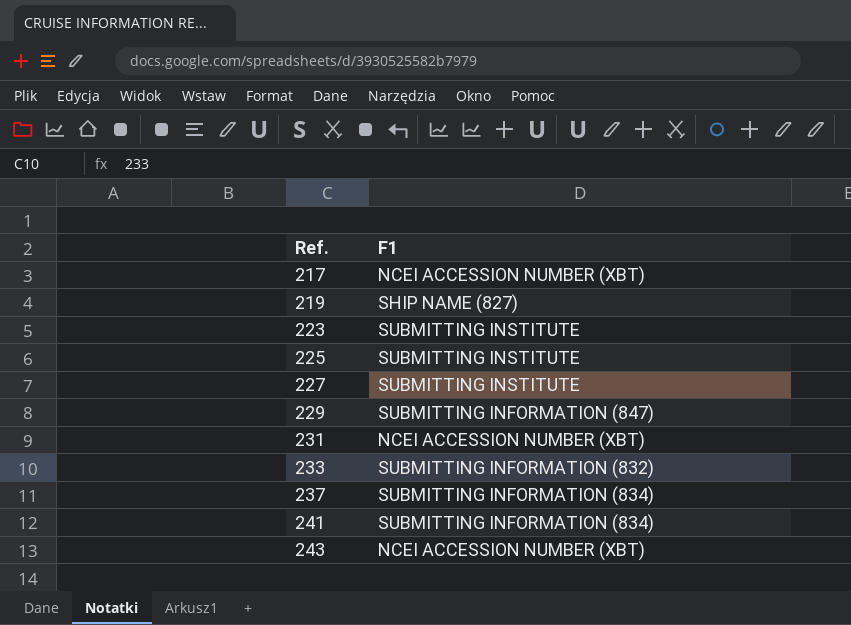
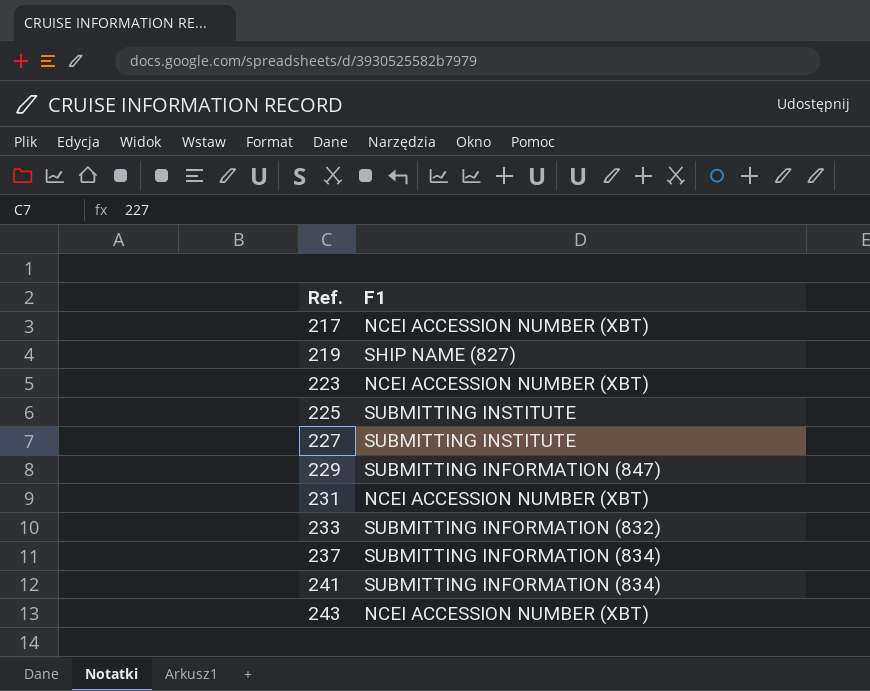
223 | F1: SUBMITTING INSTITUTE -> NCEI ACCESSION NUMBER (XBT)

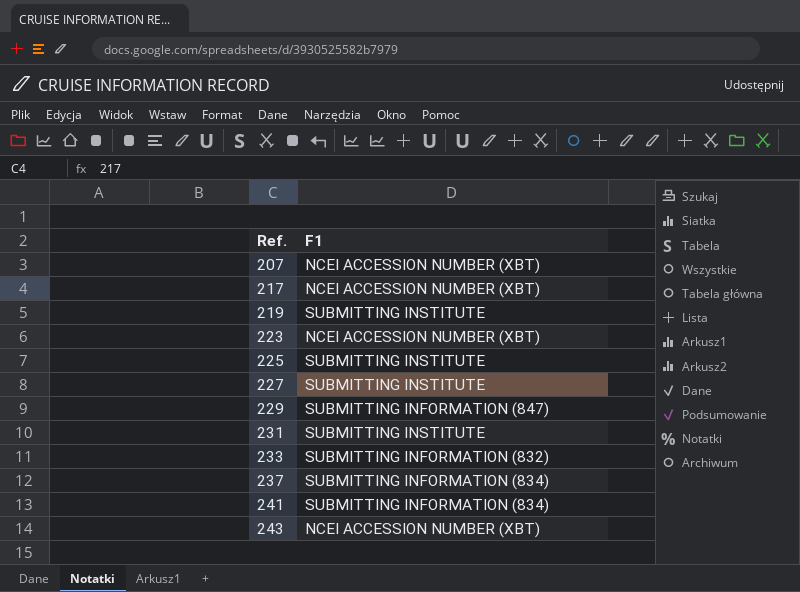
row 207: none -> NCEI ACCESSION NUMBER (XBT)
219 | F1: SHIP NAME (827) -> SUBMITTING INSTITUTE
231 | F1: NCEI ACCESSION NUMBER (XBT) -> SUBMITTING INSTITUTE

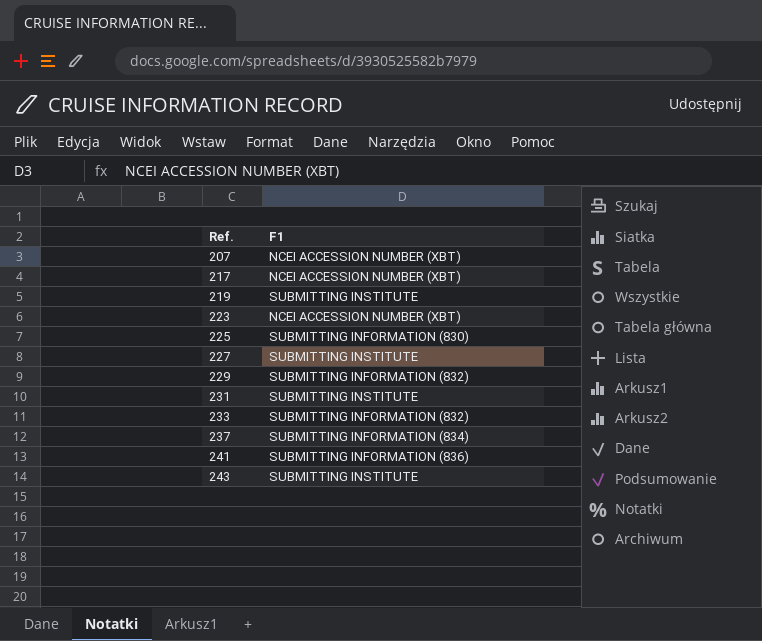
225 | F1: SUBMITTING INSTITUTE -> SUBMITTING INFORMATION (830)
229 | F1: SUBMITTING INFORMATION (847) -> SUBMITTING INFORMATION (832)
241 | F1: SUBMITTING INFORMATION (834) -> SUBMITTING INFORMATION (836)
243 | F1: NCEI ACCESSION NUMBER (XBT) -> SUBMITTING INSTITUTE

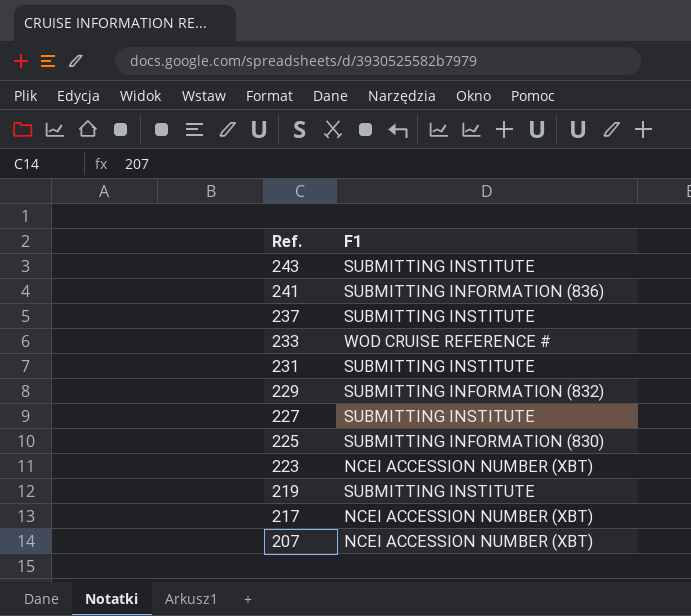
row order: Ref. ascending -> Ref. descending
237 | F1: SUBMITTING INFORMATION (834) -> SUBMITTING INSTITUTE
233 | F1: SUBMITTING INFORMATION (832) -> WOD CRUISE REFERENCE #

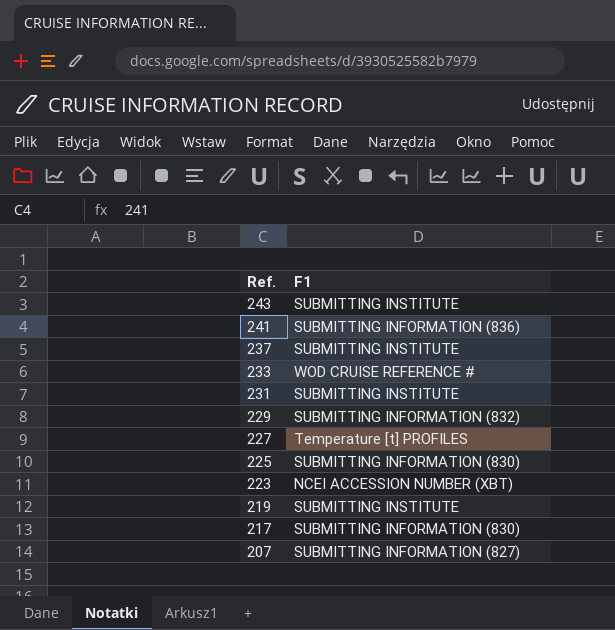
227 | F1: SUBMITTING INSTITUTE -> Temperature [t] PROFILES
217 | F1: NCEI ACCESSION NUMBER (XBT) -> SUBMITTING INFORMATION (830)
207 | F1: NCEI ACCESSION NUMBER (XBT) -> SUBMITTING INFORMATION (827)

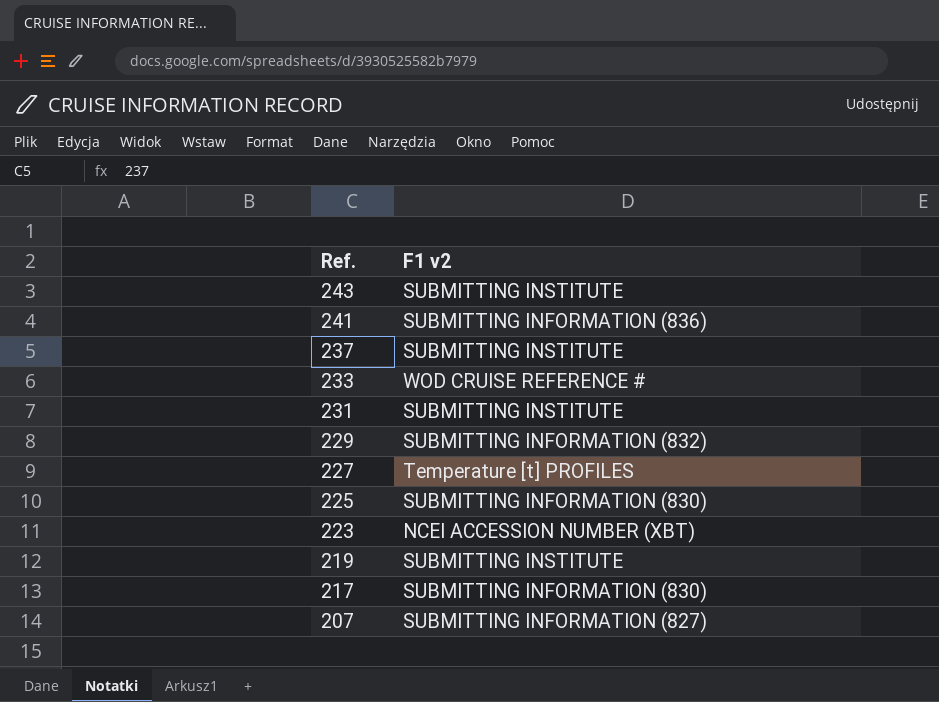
column name: F1 -> F1 v2

